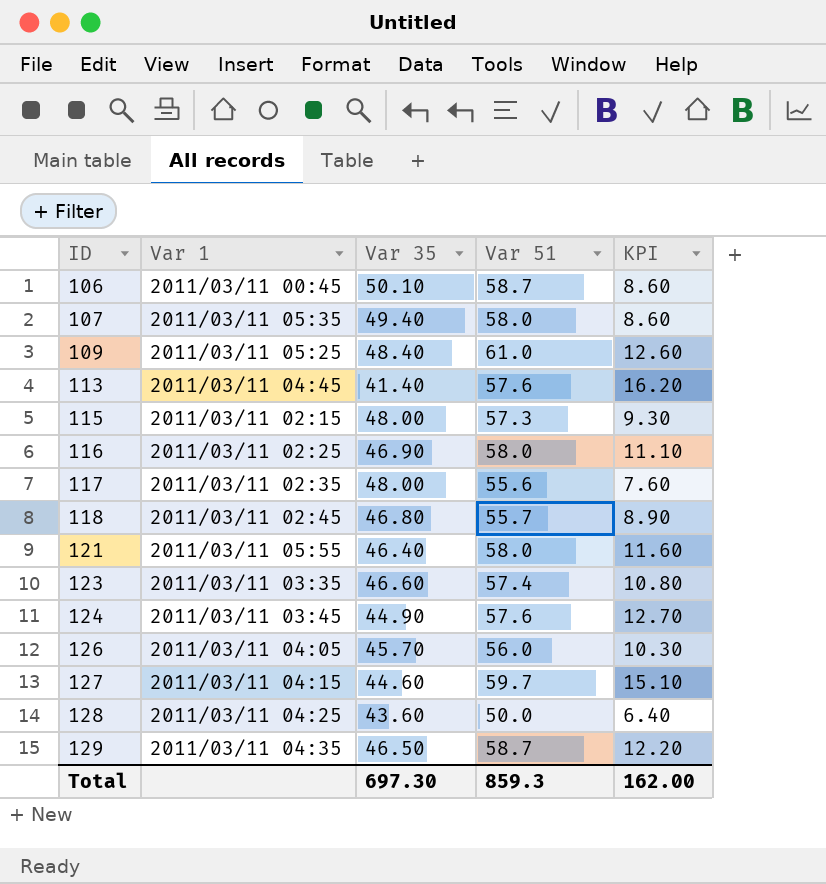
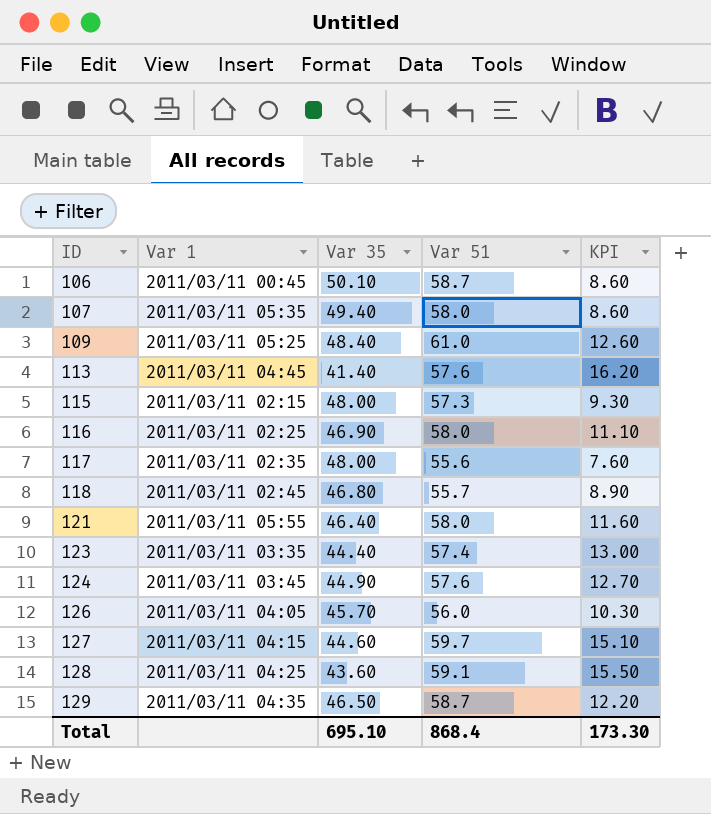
123 | Var 35: 46.60 -> 44.40
123 | KPI: 10.80 -> 13.00
128 | Var 51: 50.0 -> 59.1
128 | KPI: 6.40 -> 15.50
Total | Var 35: 697.30 -> 695.10
Total | Var 51: 859.3 -> 868.4
Total | KPI: 162.00 -> 173.30

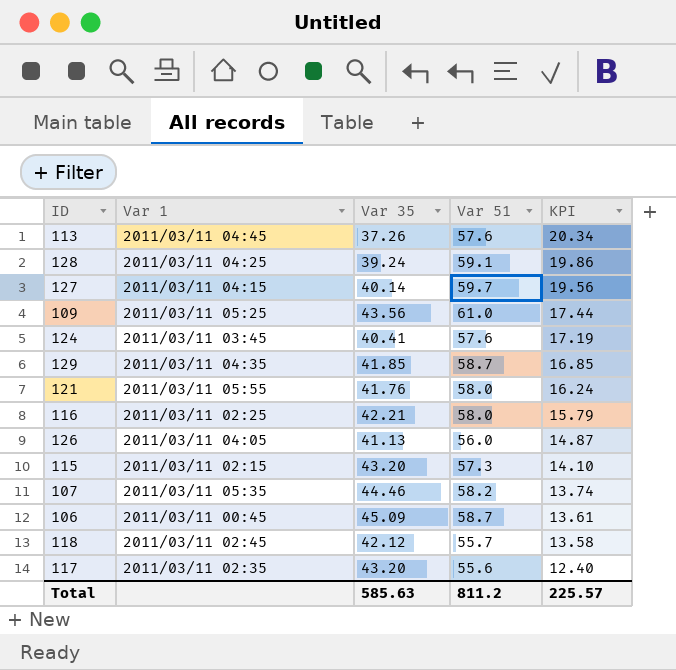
row order: ID ascending -> KPI descending
row 123: 2011/03/11 03:35 | 44.40 | 57.4 | 13.00 -> none
113 | Var 35: 41.40 -> 37.26
113 | KPI: 16.20 -> 20.34
128 | Var 35: 43.60 -> 39.24
128 | KPI: 15.50 -> 19.86
127 | Var 35: 44.60 -> 40.14
127 | KPI: 15.10 -> 19.56
109 | Var 35: 48.40 -> 43.56
109 | KPI: 12.60 -> 17.44
124 | Var 35: 44.90 -> 40.41
124 | KPI: 12.70 -> 17.19
129 | Var 35: 46.50 -> 41.85
129 | KPI: 12.20 -> 16.85
121 | Var 35: 46.40 -> 41.76
121 | KPI: 11.60 -> 16.24
116 | Var 35: 46.90 -> 42.21
116 | KPI: 11.10 -> 15.79
126 | Var 35: 45.70 -> 41.13
126 | KPI: 10.30 -> 14.87
115 | Var 35: 48.00 -> 43.20
115 | KPI: 9.30 -> 14.10
107 | Var 35: 49.40 -> 44.46
107 | Var 51: 58.0 -> 58.2
107 | KPI: 8.60 -> 13.74
106 | Var 35: 50.10 -> 45.09
106 | KPI: 8.60 -> 13.61
118 | Var 35: 46.80 -> 42.12
118 | KPI: 8.90 -> 13.58
117 | Var 35: 48.00 -> 43.20
117 | KPI: 7.60 -> 12.40
Total | Var 35: 695.10 -> 585.63
Total | Var 51: 868.4 -> 811.2
Total | KPI: 173.30 -> 225.57

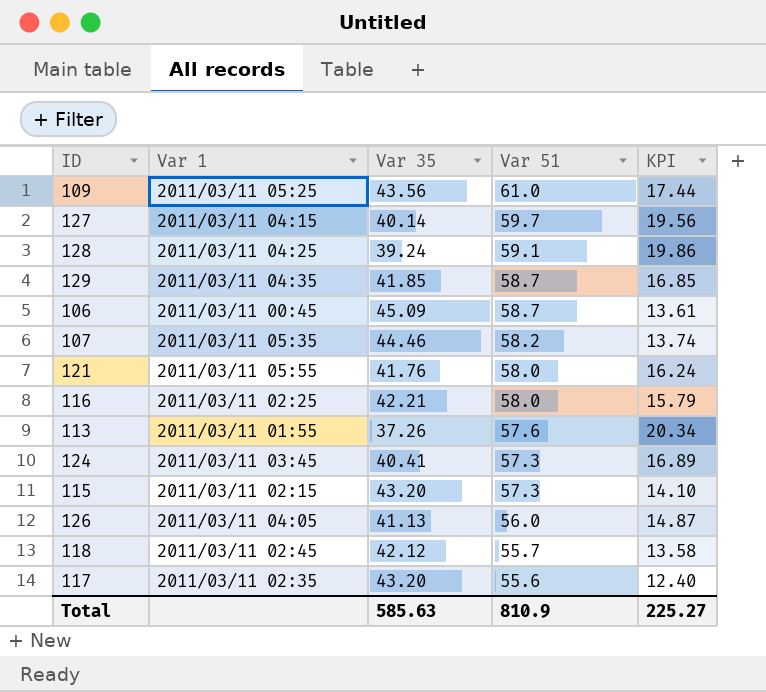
row order: KPI descending -> Var 51 descending
113 | Var 1: 2011/03/11 04:45 -> 2011/03/11 01:55
124 | Var 51: 57.6 -> 57.3
124 | KPI: 17.19 -> 16.89
Total | Var 51: 811.2 -> 810.9
Total | KPI: 225.57 -> 225.27

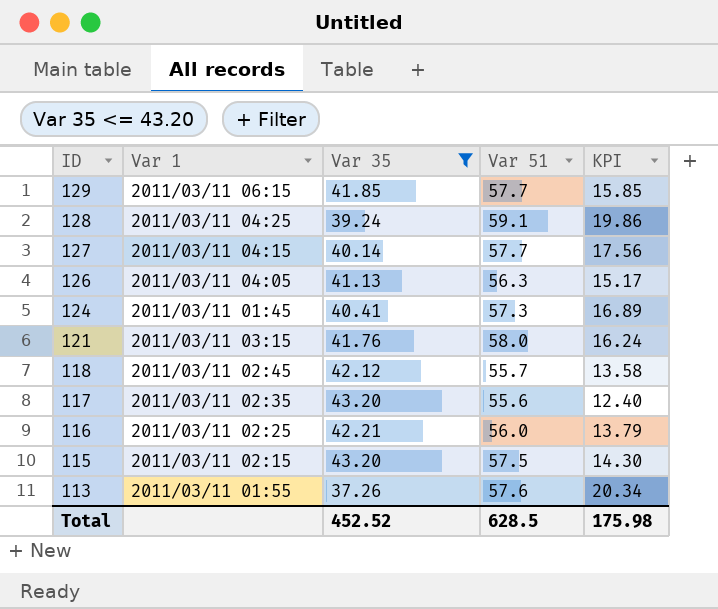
filter: none -> Var 35 <= 43.20
row order: Var 51 descending -> ID descending
129 | Var 1: 2011/03/11 04:35 -> 2011/03/11 06:15
129 | Var 51: 58.7 -> 57.7
129 | KPI: 16.85 -> 15.85
127 | Var 51: 59.7 -> 57.7
127 | KPI: 19.56 -> 17.56
126 | Var 51: 56.0 -> 56.3
126 | KPI: 14.87 -> 15.17
124 | Var 1: 2011/03/11 03:45 -> 2011/03/11 01:45
121 | Var 1: 2011/03/11 05:55 -> 2011/03/11 03:15
116 | Var 51: 58.0 -> 56.0
116 | KPI: 15.79 -> 13.79
115 | Var 51: 57.3 -> 57.5
115 | KPI: 14.10 -> 14.30
Total | Var 35: 585.63 -> 452.52
Total | Var 51: 810.9 -> 628.5
Total | KPI: 225.27 -> 175.98

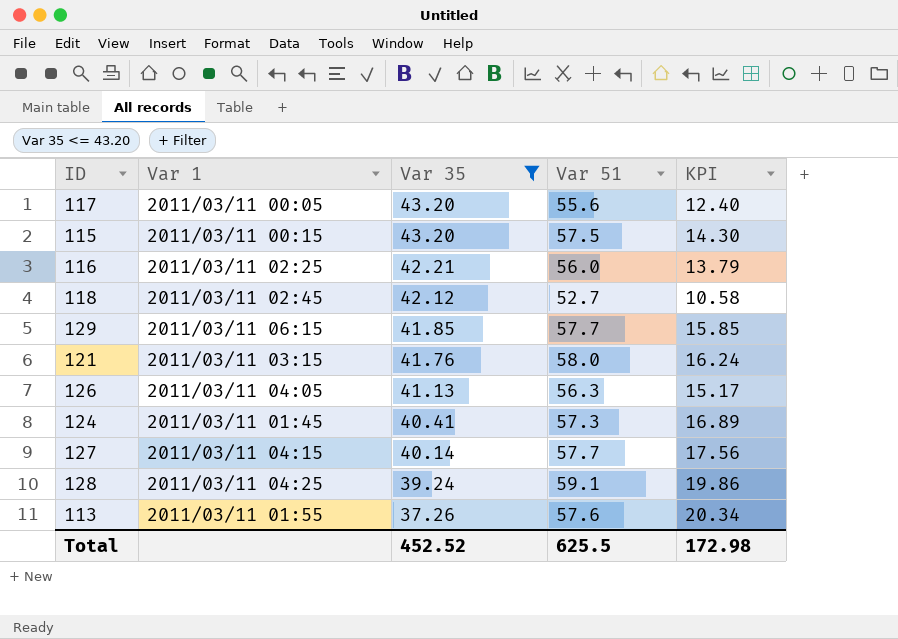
row order: ID descending -> Var 35 descending
117 | Var 1: 2011/03/11 02:35 -> 2011/03/11 00:05
115 | Var 1: 2011/03/11 02:15 -> 2011/03/11 00:15
118 | Var 51: 55.7 -> 52.7
118 | KPI: 13.58 -> 10.58
Total | Var 51: 628.5 -> 625.5
Total | KPI: 175.98 -> 172.98

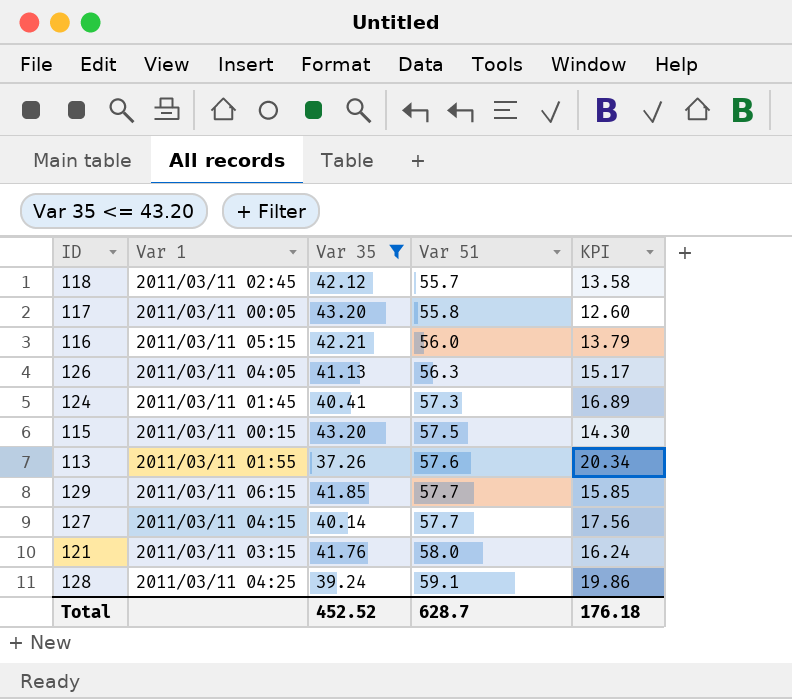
row order: Var 35 descending -> Var 51 ascending
118 | Var 51: 52.7 -> 55.7
118 | KPI: 10.58 -> 13.58
117 | Var 51: 55.6 -> 55.8
117 | KPI: 12.40 -> 12.60
116 | Var 1: 2011/03/11 02:25 -> 2011/03/11 05:15
Total | Var 51: 625.5 -> 628.7
Total | KPI: 172.98 -> 176.18

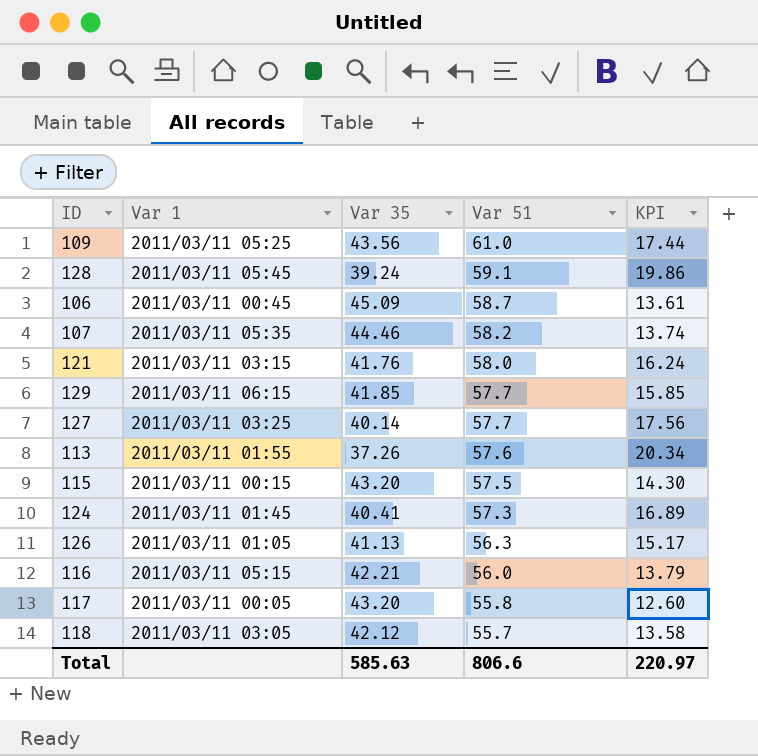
filter: Var 35 <= 43.20 -> none
row order: Var 51 ascending -> Var 51 descending
128 | Var 1: 2011/03/11 04:25 -> 2011/03/11 05:45
127 | Var 1: 2011/03/11 04:15 -> 2011/03/11 03:25
126 | Var 1: 2011/03/11 04:05 -> 2011/03/11 01:05
118 | Var 1: 2011/03/11 02:45 -> 2011/03/11 03:05
Total | Var 35: 452.52 -> 585.63
Total | Var 51: 628.7 -> 806.6
Total | KPI: 176.18 -> 220.97

